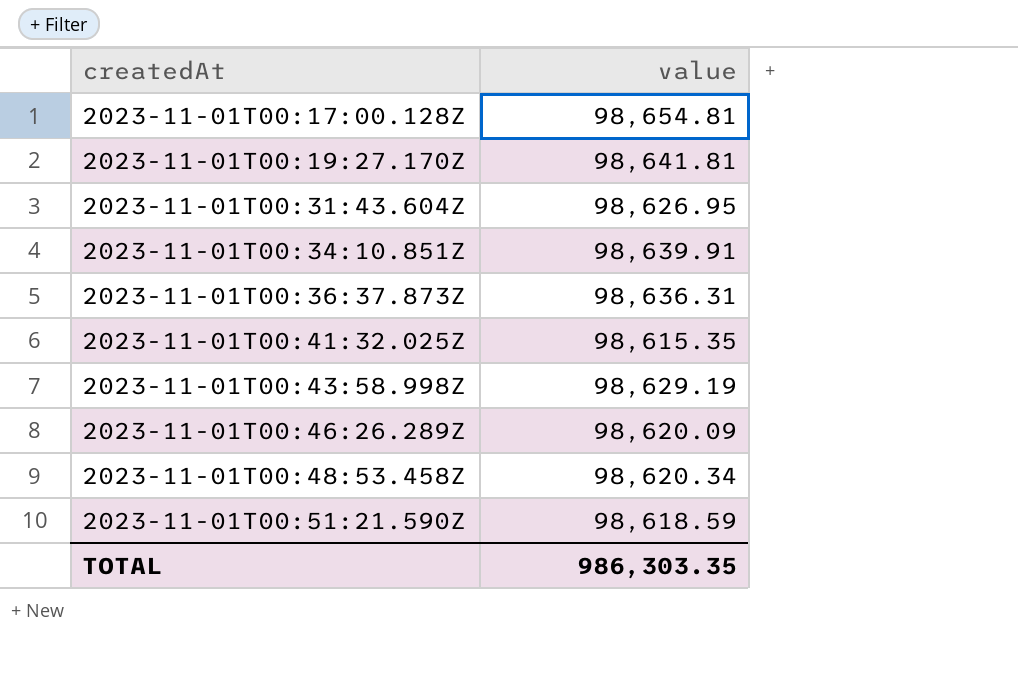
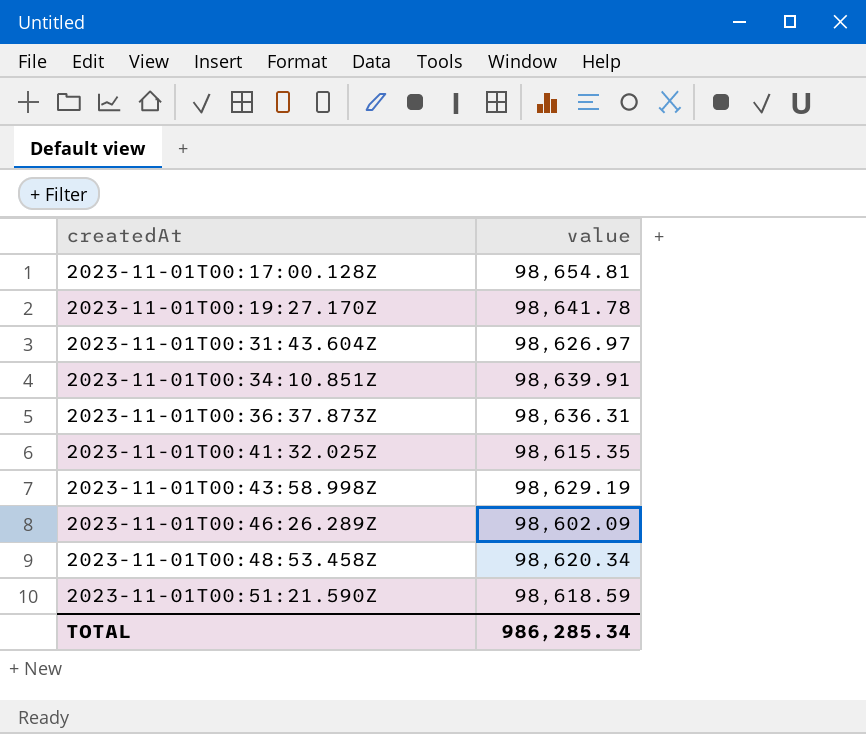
2023-11-01T00:19:27.170Z | value: 98,641.81 -> 98,641.78
2023-11-01T00:31:43.604Z | value: 98,626.95 -> 98,626.97
2023-11-01T00:46:26.289Z | value: 98,620.09 -> 98,602.09
TOTAL | value: 986,303.35 -> 986,285.34

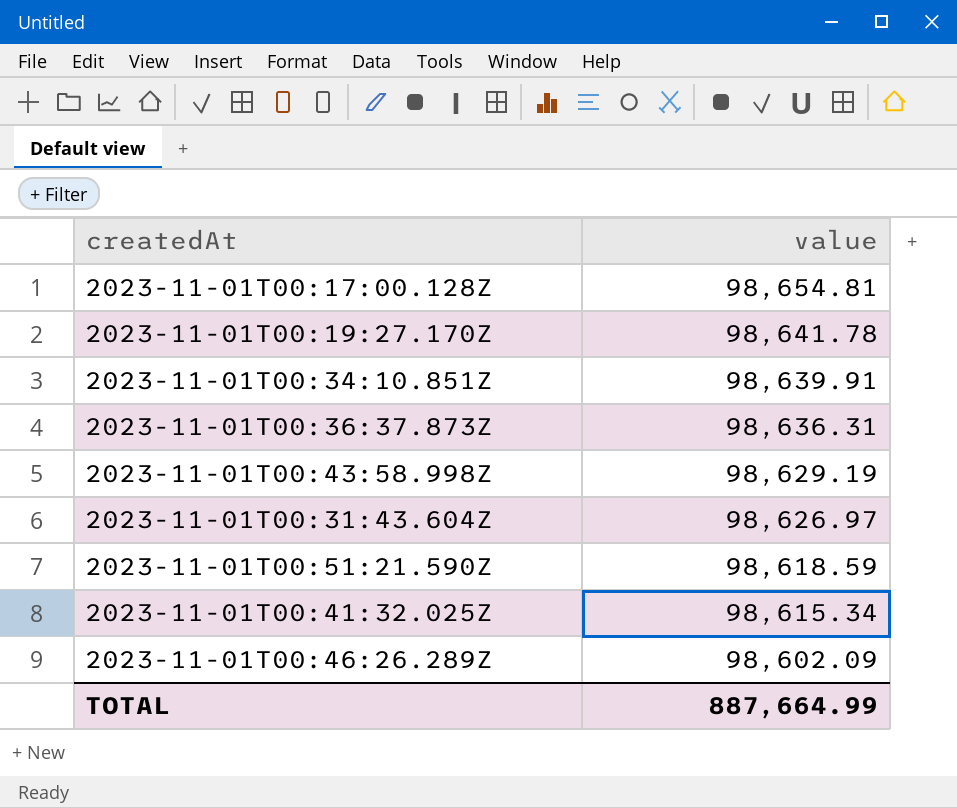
row order: createdAt ascending -> value descending
row 2023-11-01T00:48:53.458Z: 98,620.34 -> none
2023-11-01T00:41:32.025Z | value: 98,615.35 -> 98,615.34
TOTAL | value: 986,285.34 -> 887,664.99

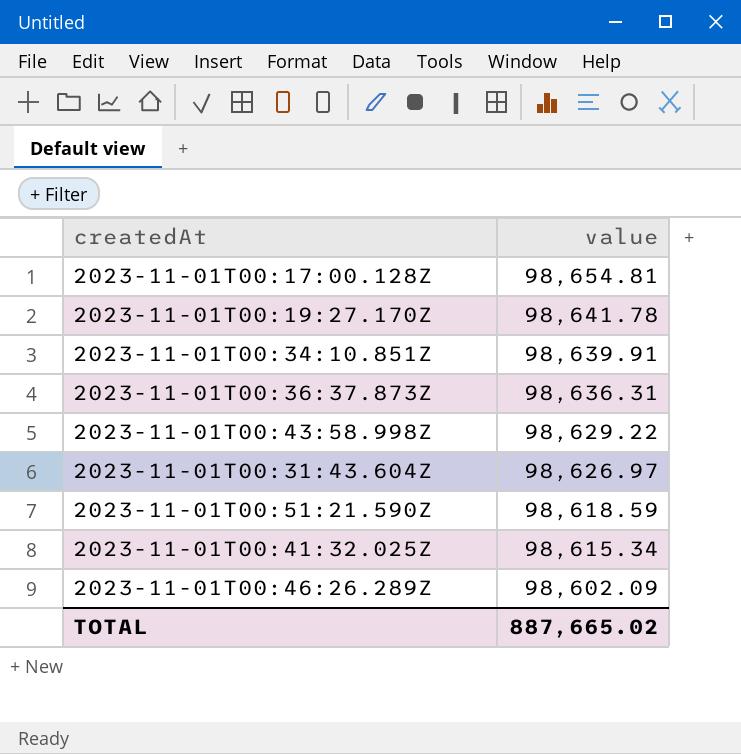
2023-11-01T00:43:58.998Z | value: 98,629.19 -> 98,629.22
TOTAL | value: 887,664.99 -> 887,665.02

